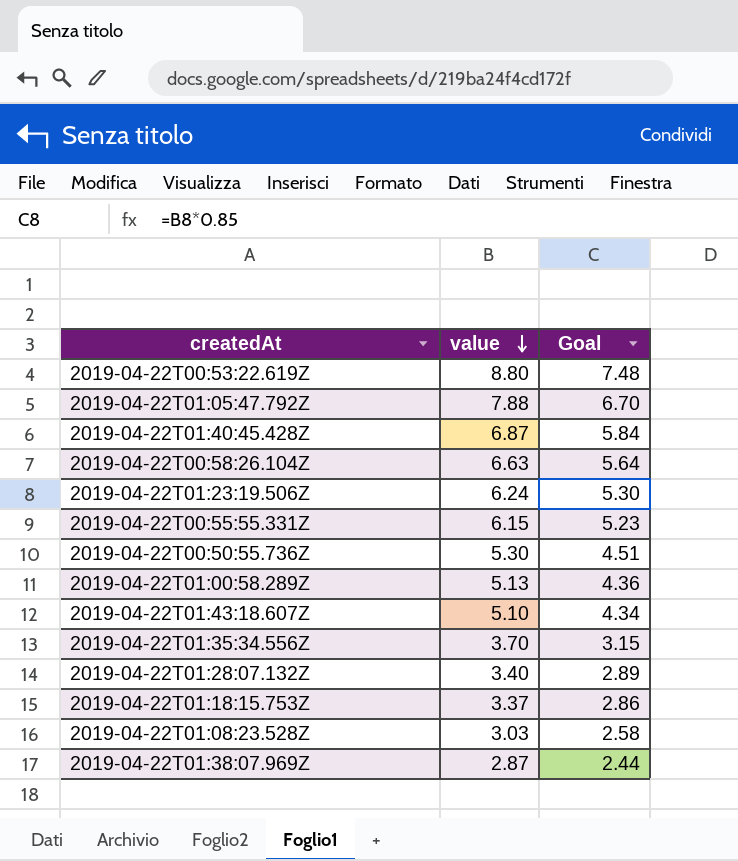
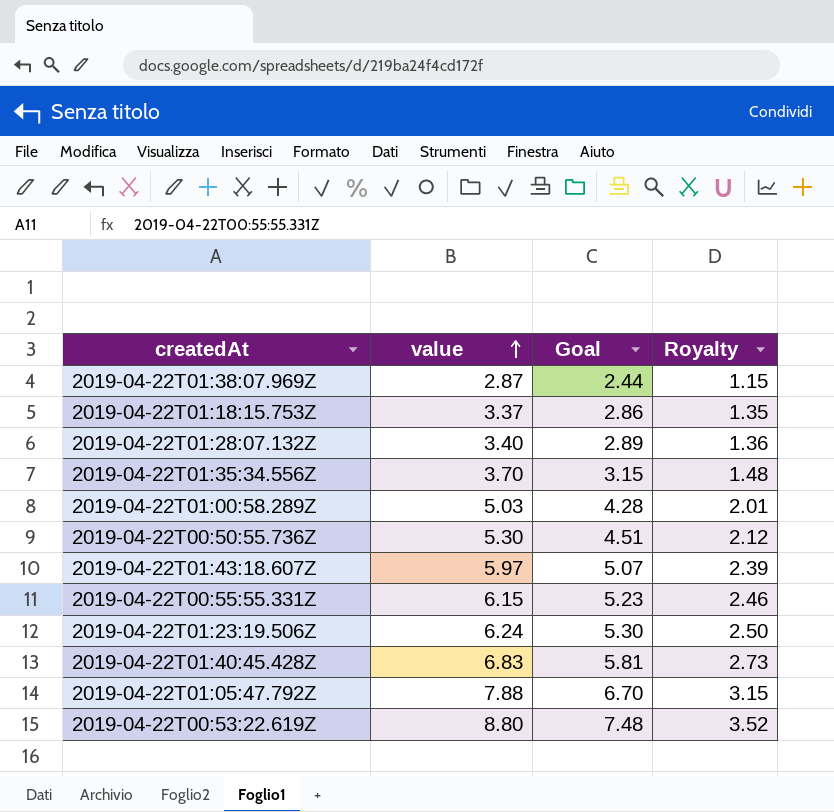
row order: value descending -> value ascending
column Royalty | formula: none -> [value] * 0.4
row 2019-04-22T00:58:26.104Z: 6.63 | 5.64 -> none
row 2019-04-22T01:08:23.528Z: 3.03 | 2.58 -> none
2019-04-22T01:00:58.289Z | value: 5.13 -> 5.03
2019-04-22T01:00:58.289Z | Goal: 4.36 -> 4.28
2019-04-22T01:43:18.607Z | value: 5.10 -> 5.97
2019-04-22T01:43:18.607Z | Goal: 4.34 -> 5.07
2019-04-22T01:40:45.428Z | value: 6.87 -> 6.83
2019-04-22T01:40:45.428Z | Goal: 5.84 -> 5.81

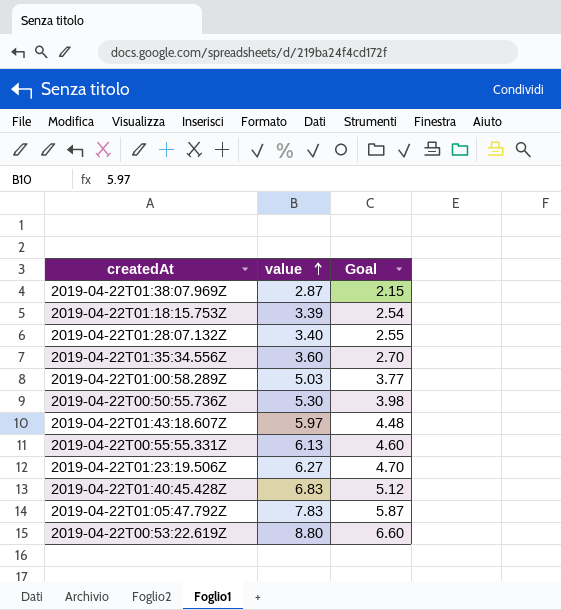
column Royalty | formula: [value] * 0.4 -> none
column Goal | formula: [value] * 0.85 -> [value] * 0.75
2019-04-22T01:18:15.753Z | value: 3.37 -> 3.39
2019-04-22T01:35:34.556Z | value: 3.70 -> 3.60
2019-04-22T00:55:55.331Z | value: 6.15 -> 6.13
2019-04-22T01:23:19.506Z | value: 6.24 -> 6.27
2019-04-22T01:05:47.792Z | value: 7.88 -> 7.83

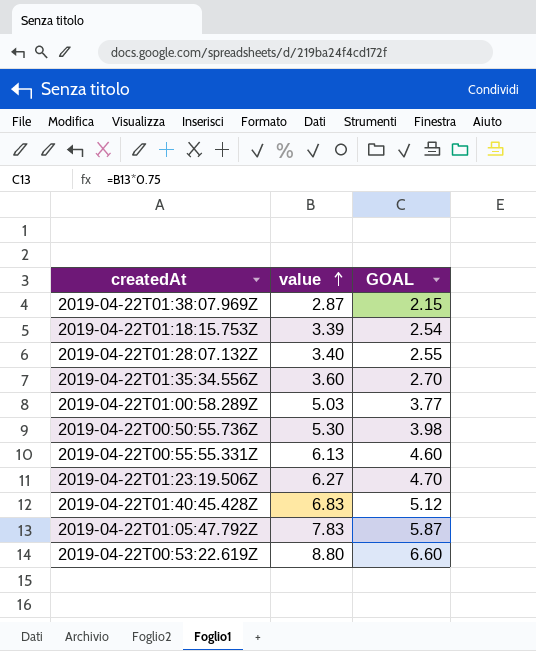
column name: Goal -> GOAL
row 2019-04-22T01:43:18.607Z: 5.97 | 4.48 -> none

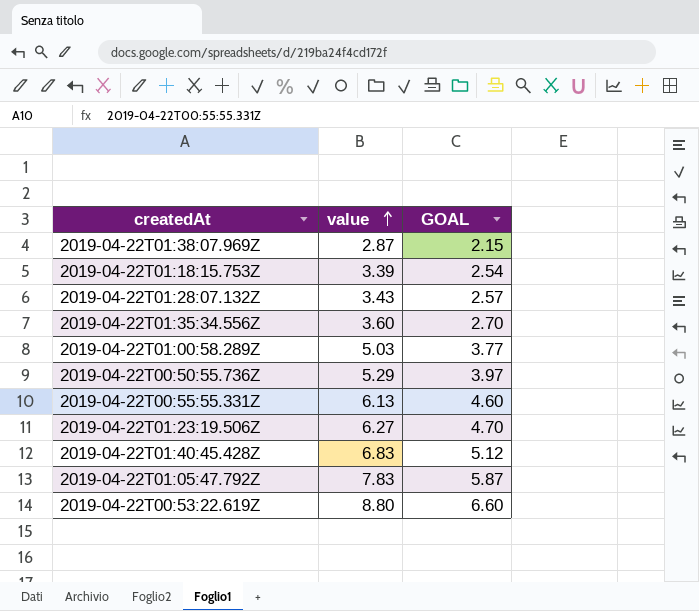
2019-04-22T01:28:07.132Z | value: 3.40 -> 3.43
2019-04-22T01:28:07.132Z | GOAL: 2.55 -> 2.57
2019-04-22T00:50:55.736Z | value: 5.30 -> 5.29
2019-04-22T00:50:55.736Z | GOAL: 3.98 -> 3.97

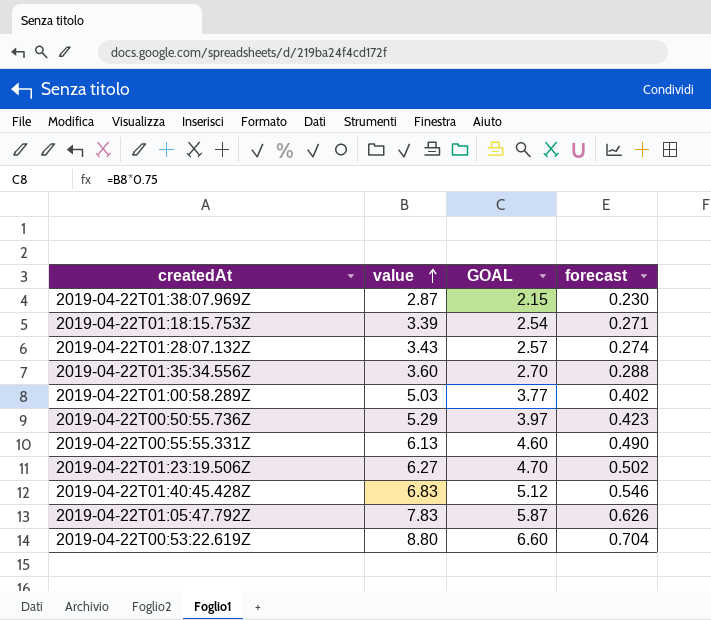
column forecast | formula: none -> [value] * 0.08

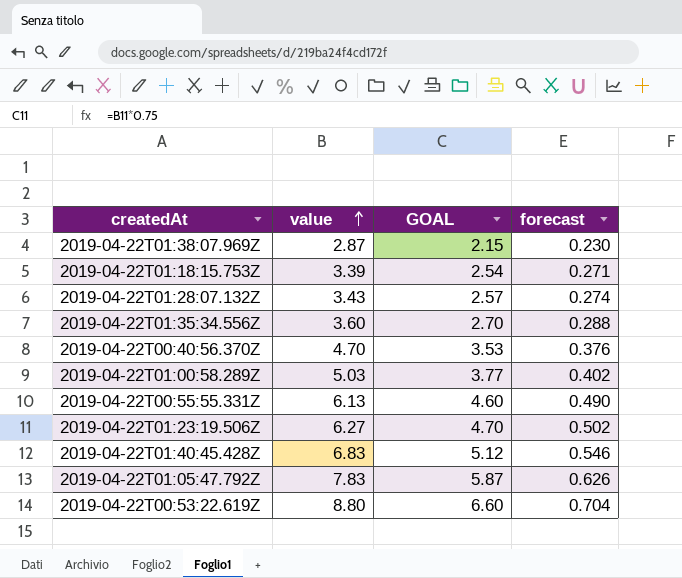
row 2019-04-22T00:50:55.736Z: 5.29 | 3.97 | 0.423 -> none
row 2019-04-22T00:40:56.370Z: none -> 4.70 | 3.53 | 0.376

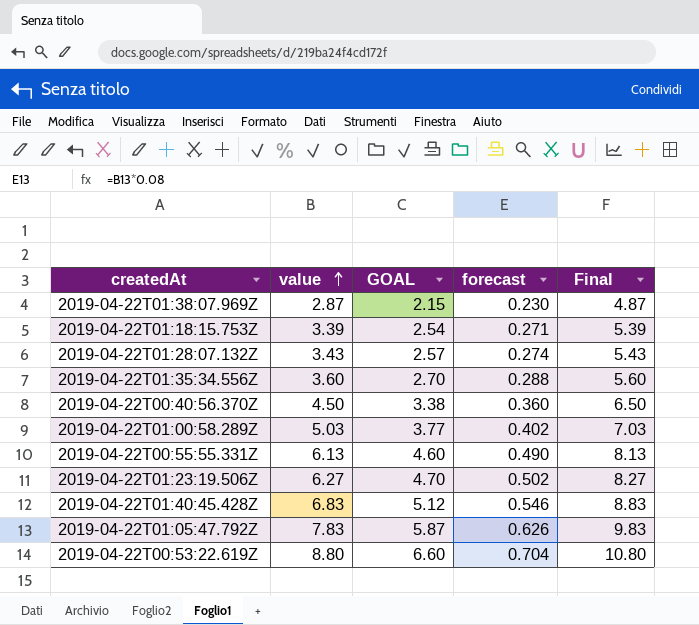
column Final | formula: none -> [value] + 2
2019-04-22T00:40:56.370Z | value: 4.70 -> 4.50
2019-04-22T00:40:56.370Z | GOAL: 3.53 -> 3.38
2019-04-22T00:40:56.370Z | forecast: 0.376 -> 0.360

